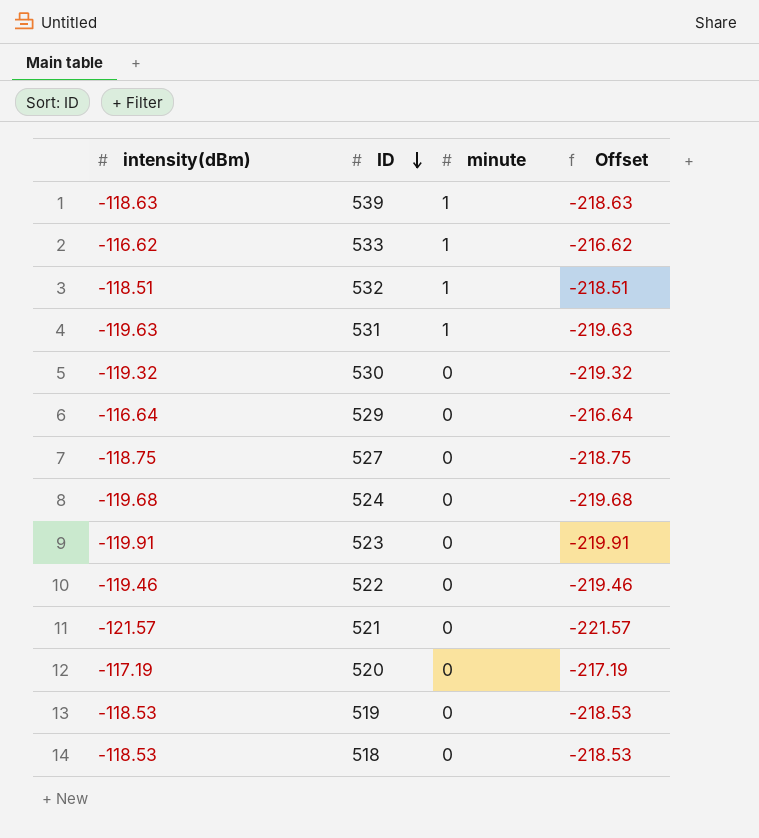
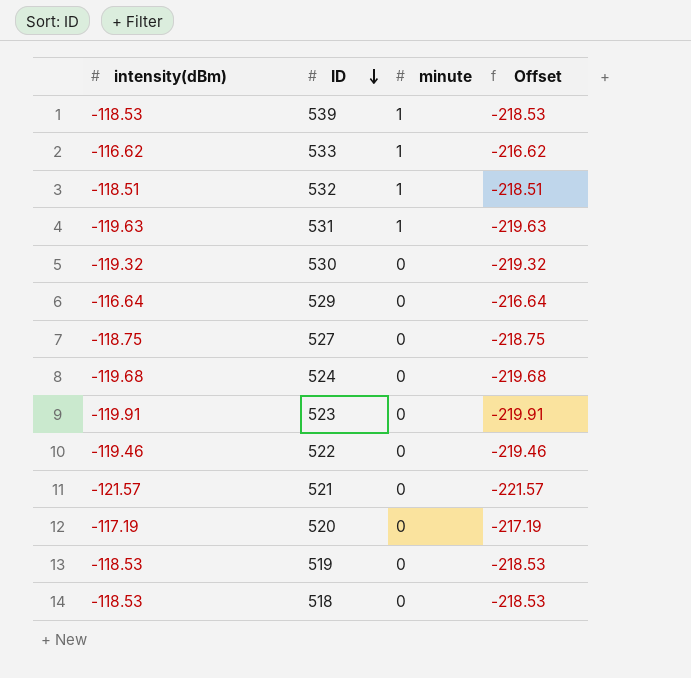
539 | intensity(dBm): -118.63 -> -118.53
539 | Offset: -218.63 -> -218.53

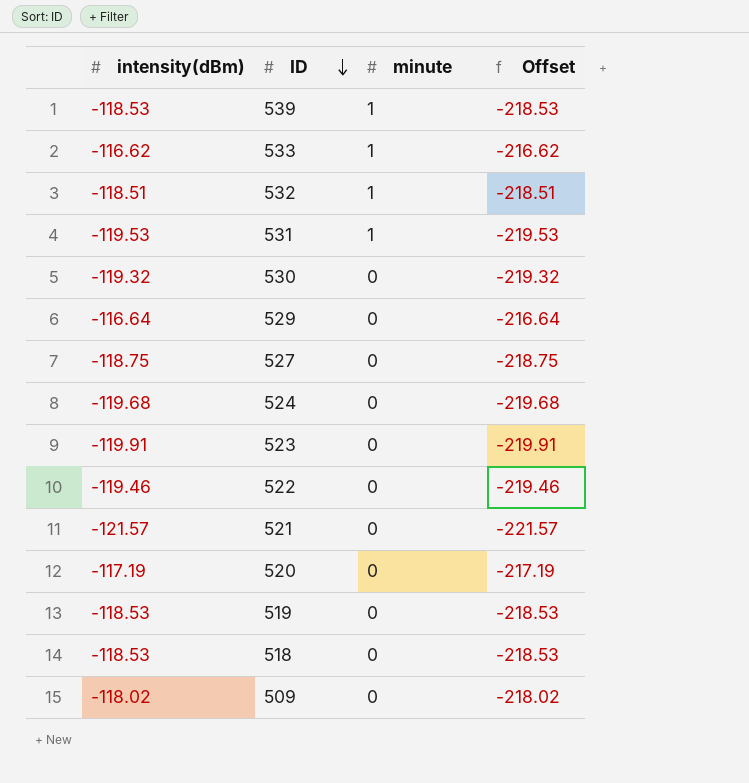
531 | intensity(dBm): -119.63 -> -119.53
531 | Offset: -219.63 -> -219.53
row 509: none -> -118.02 | 0 | -218.02

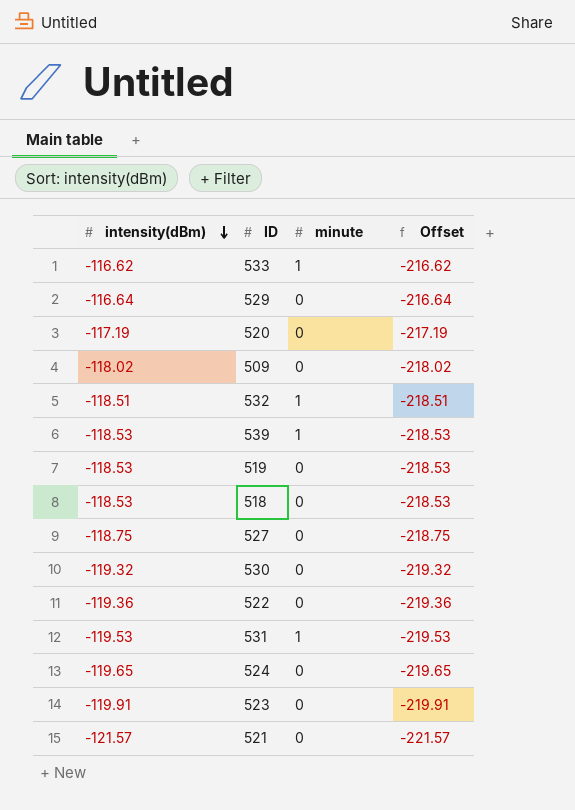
row order: ID descending -> intensity(dBm) descending
522 | intensity(dBm): -119.46 -> -119.36
522 | Offset: -219.46 -> -219.36
524 | intensity(dBm): -119.68 -> -119.65
524 | Offset: -219.68 -> -219.65

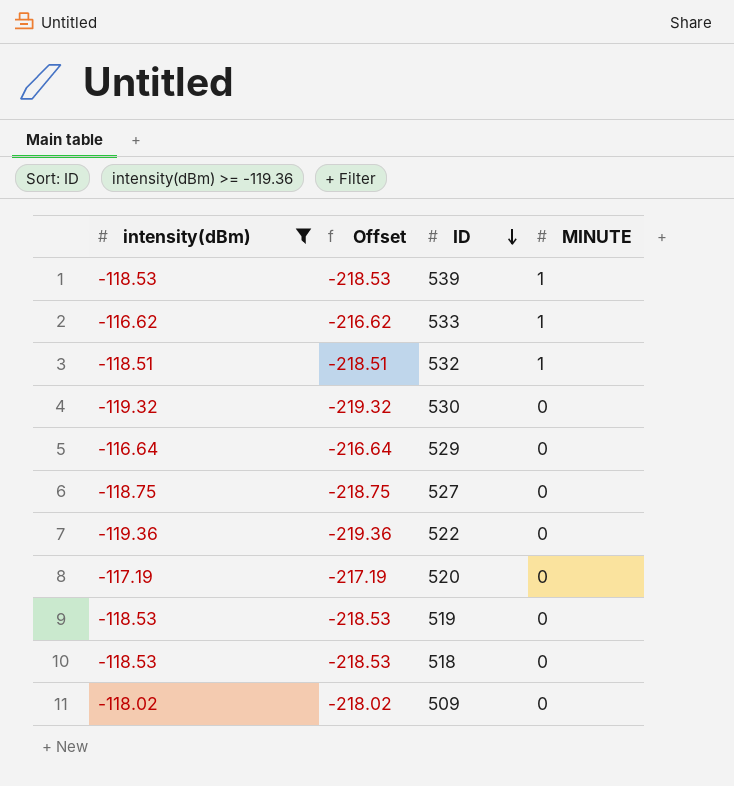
filter: none -> intensity(dBm) >= -119.36
row order: intensity(dBm) descending -> ID descending
column Offset | position: 4 -> 2
column name: minute -> MINUTE

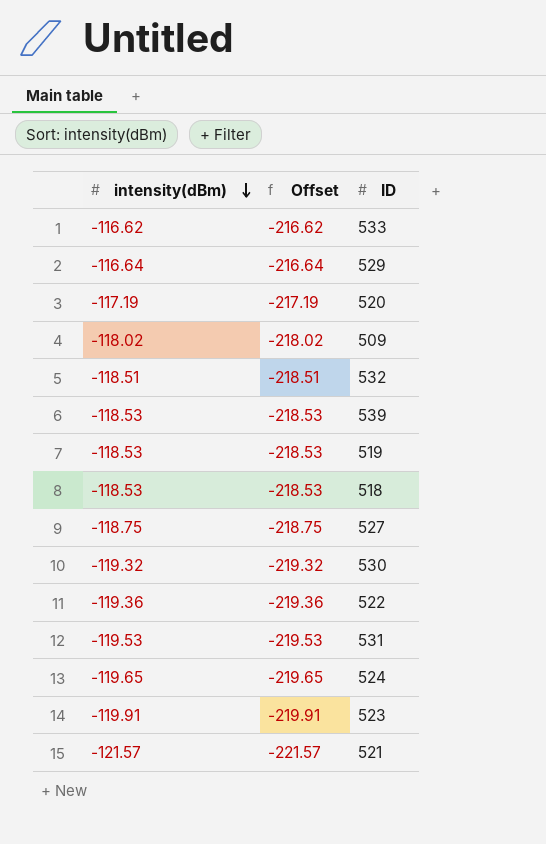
filter: intensity(dBm) >= -119.36 -> none
row order: ID descending -> intensity(dBm) descending
column MINUTE | position: 4 -> none

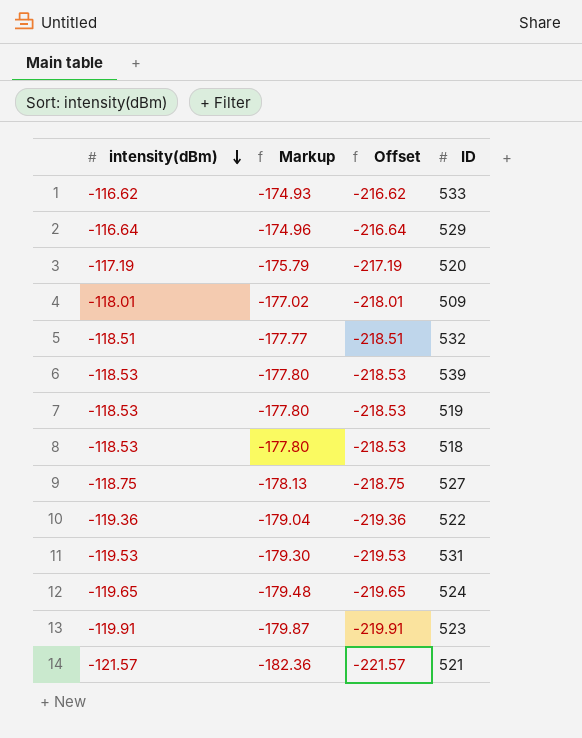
column Markup | formula: none -> [intensity(dBm)] * 1.5
row 530: -119.32 | -219.32 -> none
509 | intensity(dBm): -118.02 -> -118.01
509 | Offset: -218.02 -> -218.01

